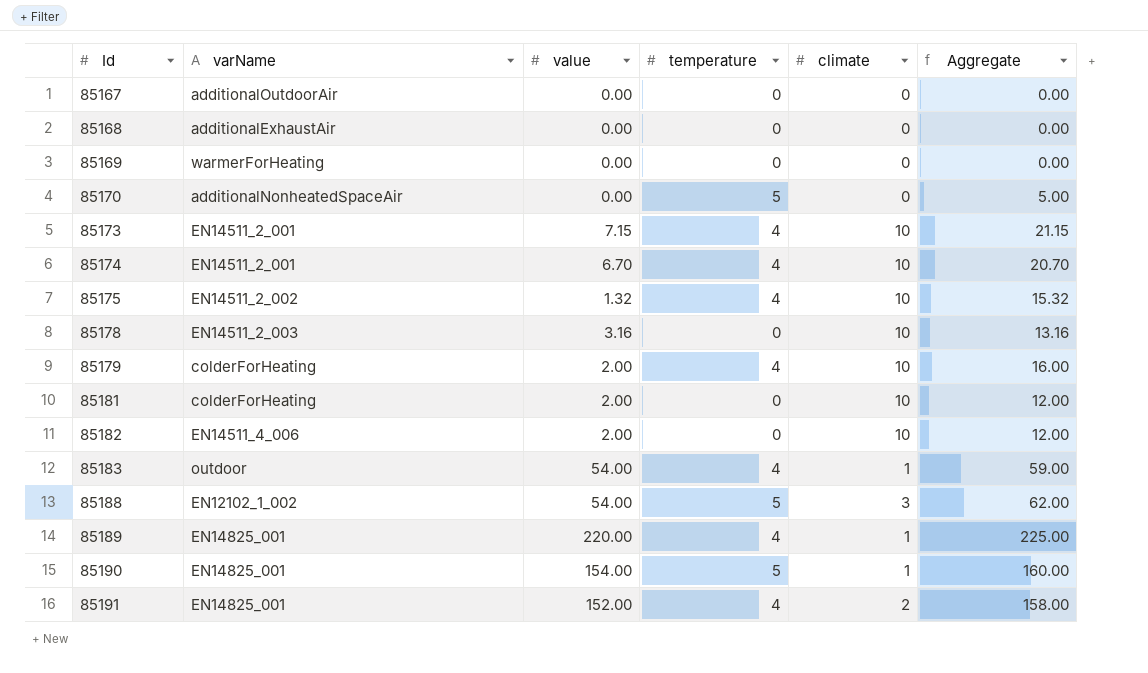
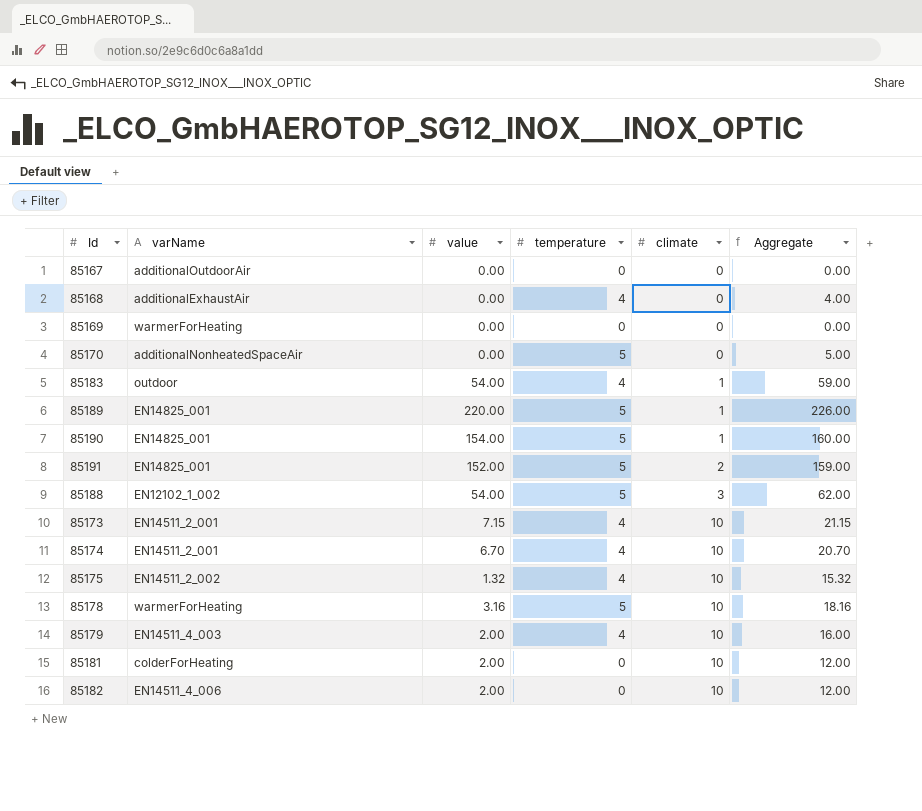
row order: Id ascending -> climate ascending
85168 | temperature: 0 -> 4
85168 | Aggregate: 0.00 -> 4.00
85189 | temperature: 4 -> 5
85189 | Aggregate: 225.00 -> 226.00
85191 | temperature: 4 -> 5
85191 | Aggregate: 158.00 -> 159.00
85178 | varName: EN14511_2_003 -> warmerForHeating
85178 | temperature: 0 -> 5
85178 | Aggregate: 13.16 -> 18.16
85179 | varName: colderForHeating -> EN14511_4_003

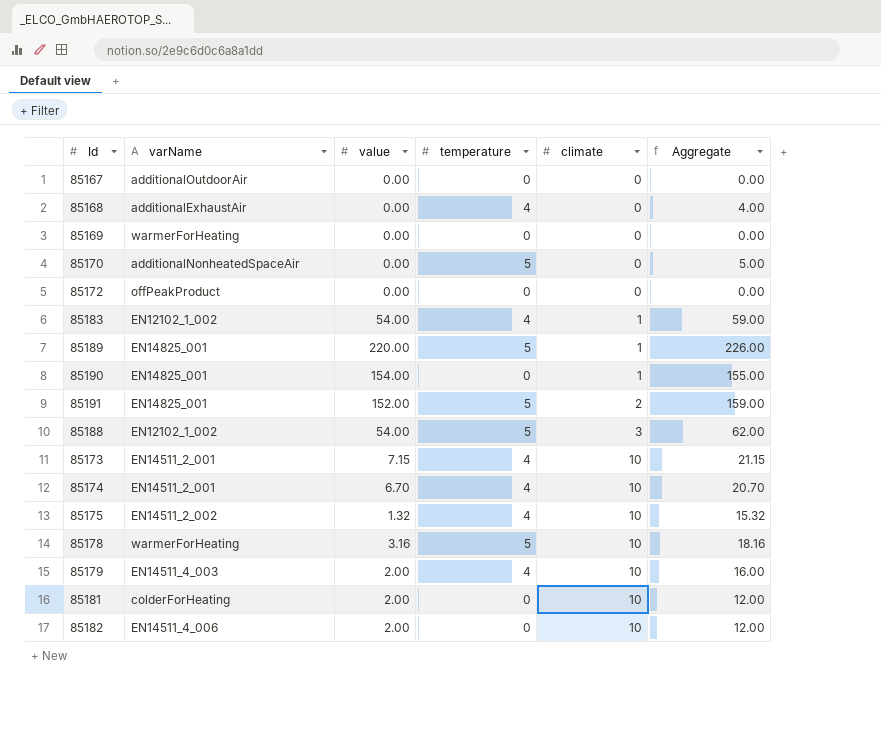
row 85172: none -> offPeakProduct | 0.00 | 0 | 0 | 0.00
85183 | varName: outdoor -> EN12102_1_002
85190 | temperature: 5 -> 0
85190 | Aggregate: 160.00 -> 155.00

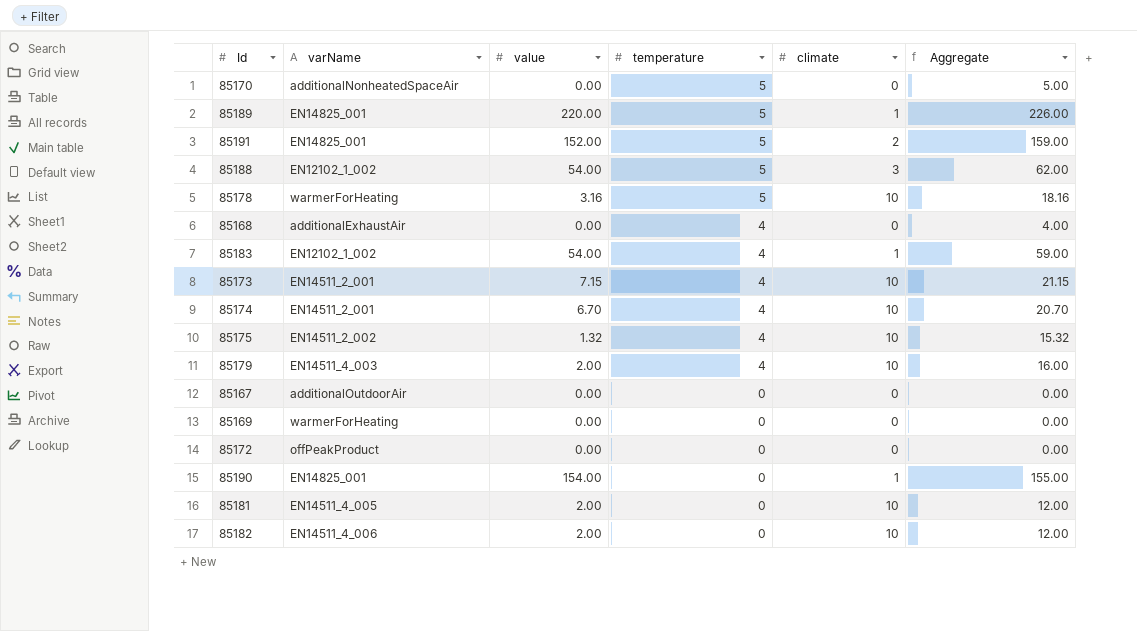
row order: climate ascending -> temperature descending
85181 | varName: colderForHeating -> EN14511_4_005

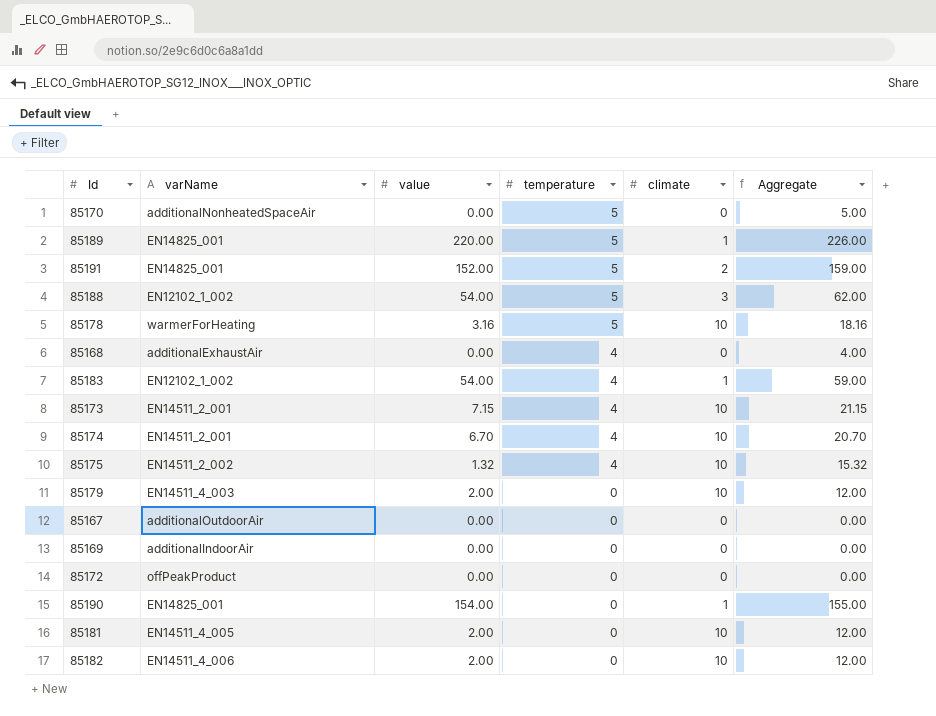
85179 | temperature: 4 -> 0
85179 | Aggregate: 16.00 -> 12.00
85169 | varName: warmerForHeating -> additionalIndoorAir

